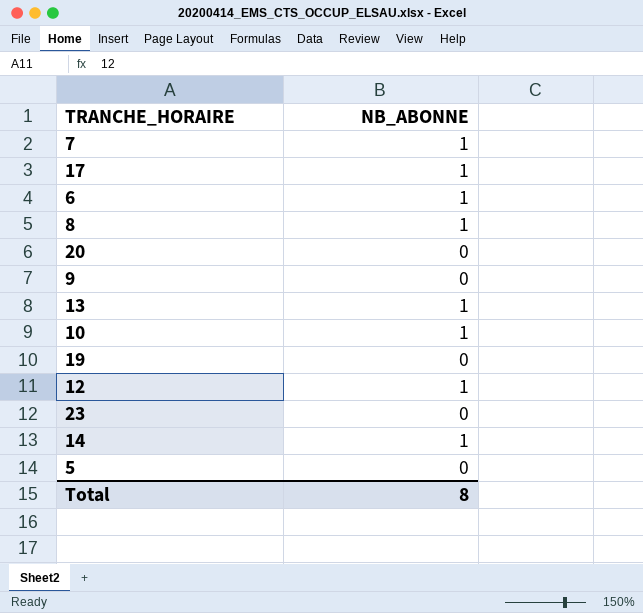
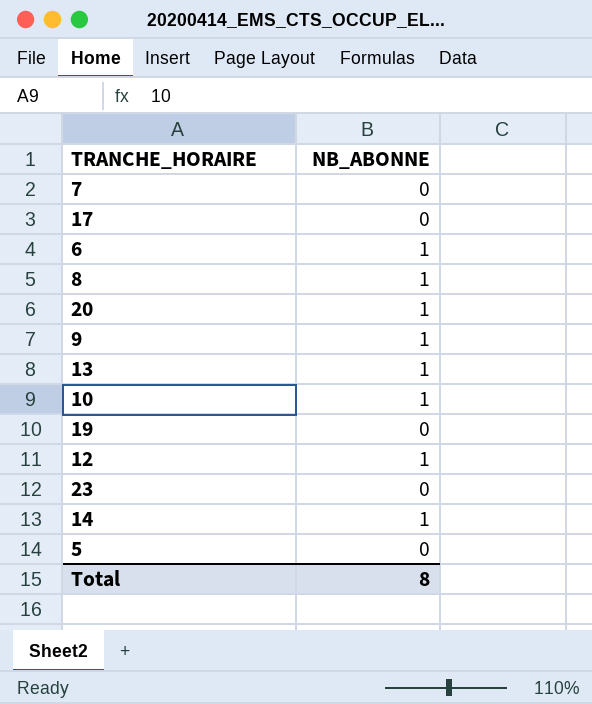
7 | NB_ABONNE: 1 -> 0
17 | NB_ABONNE: 1 -> 0
20 | NB_ABONNE: 0 -> 1
9 | NB_ABONNE: 0 -> 1

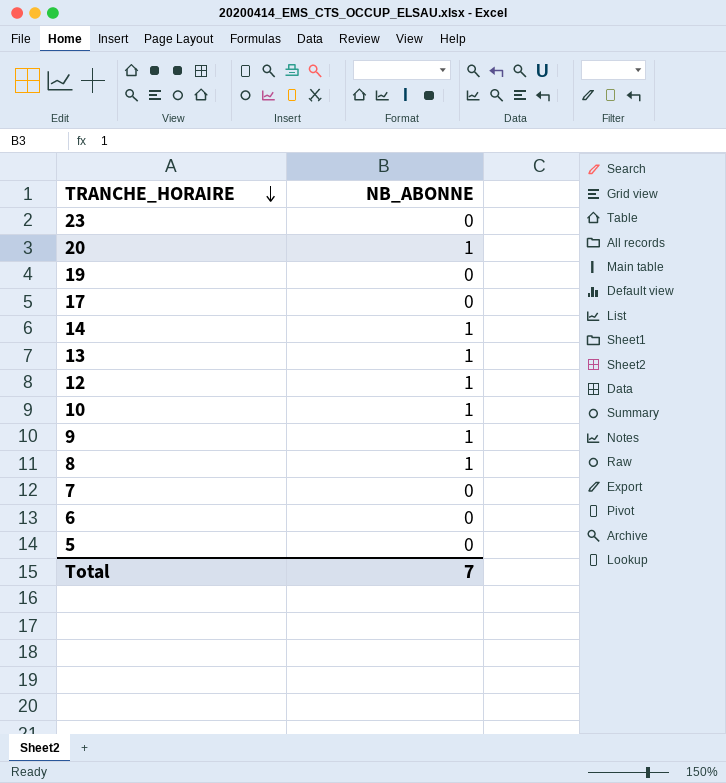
row order: none -> TRANCHE_HORAIRE descending
6 | NB_ABONNE: 1 -> 0
Total | NB_ABONNE: 8 -> 7

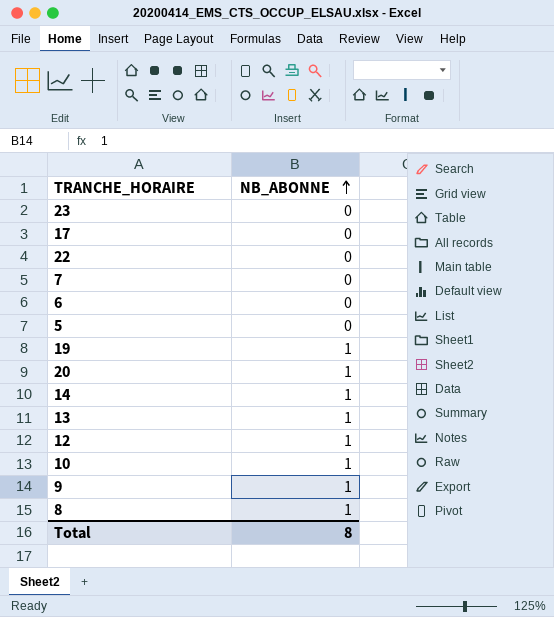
row order: TRANCHE_HORAIRE descending -> NB_ABONNE ascending
row 22: none -> 0
19 | NB_ABONNE: 0 -> 1
Total | NB_ABONNE: 7 -> 8

